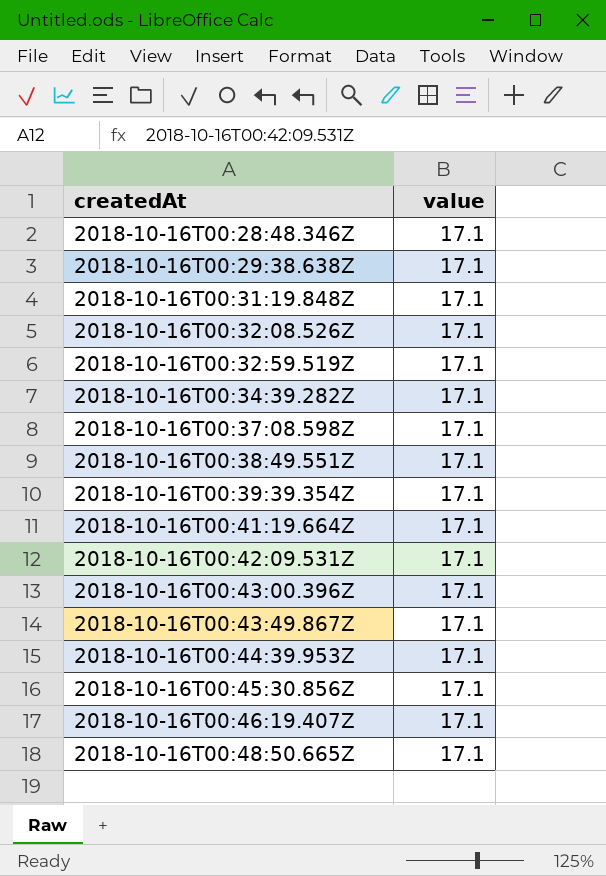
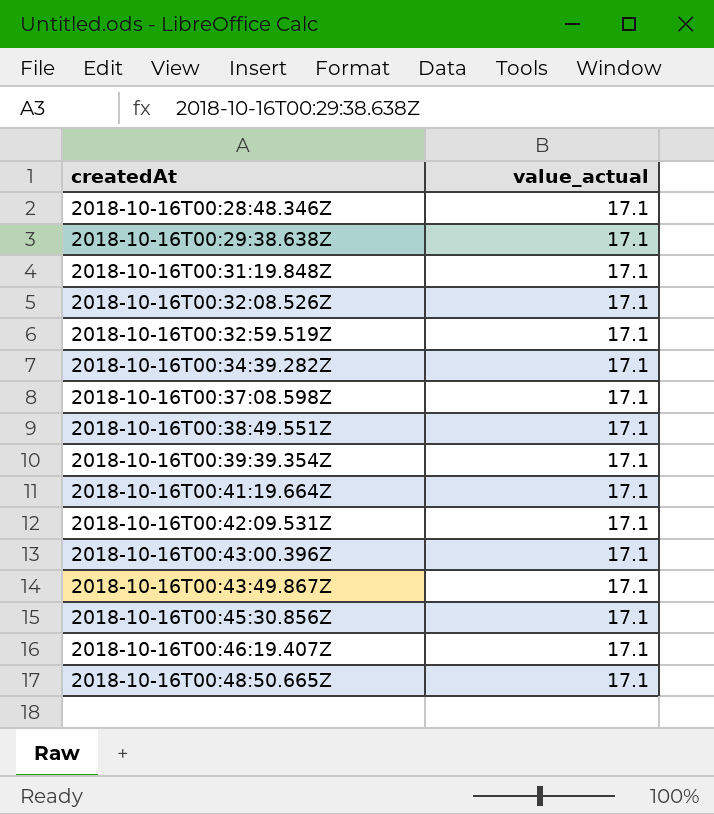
column name: value -> value_actual
row 2018-10-16T00:44:39.953Z: 17.1 -> none

